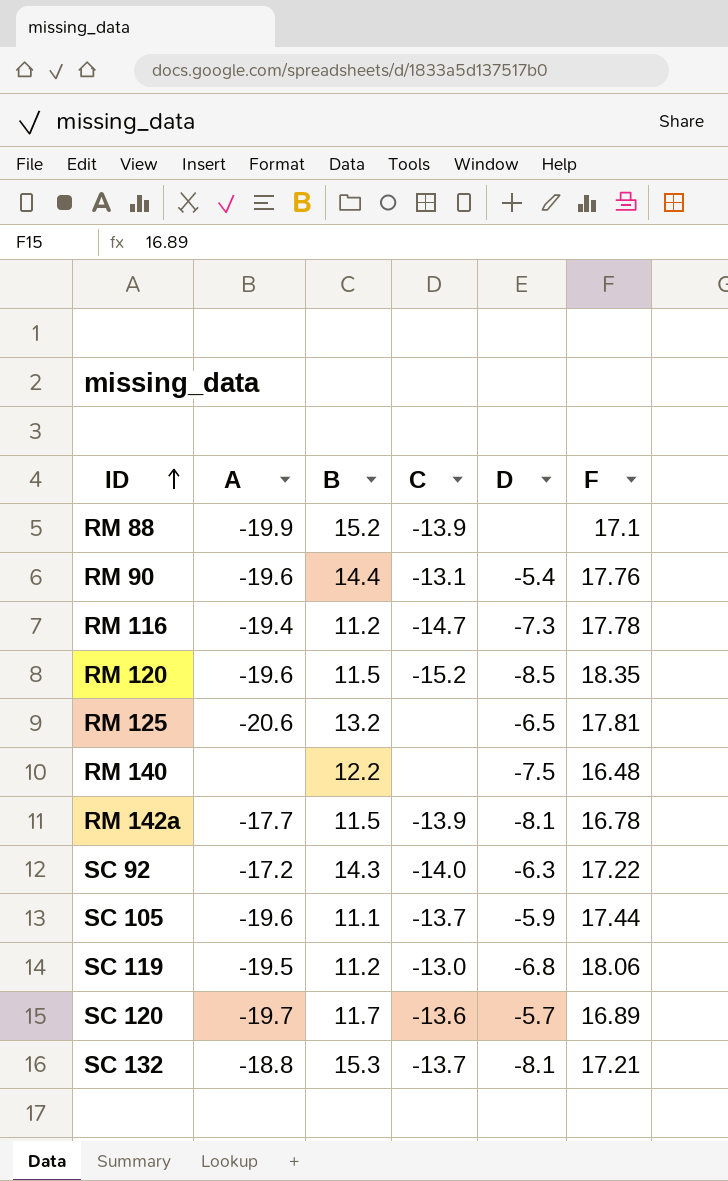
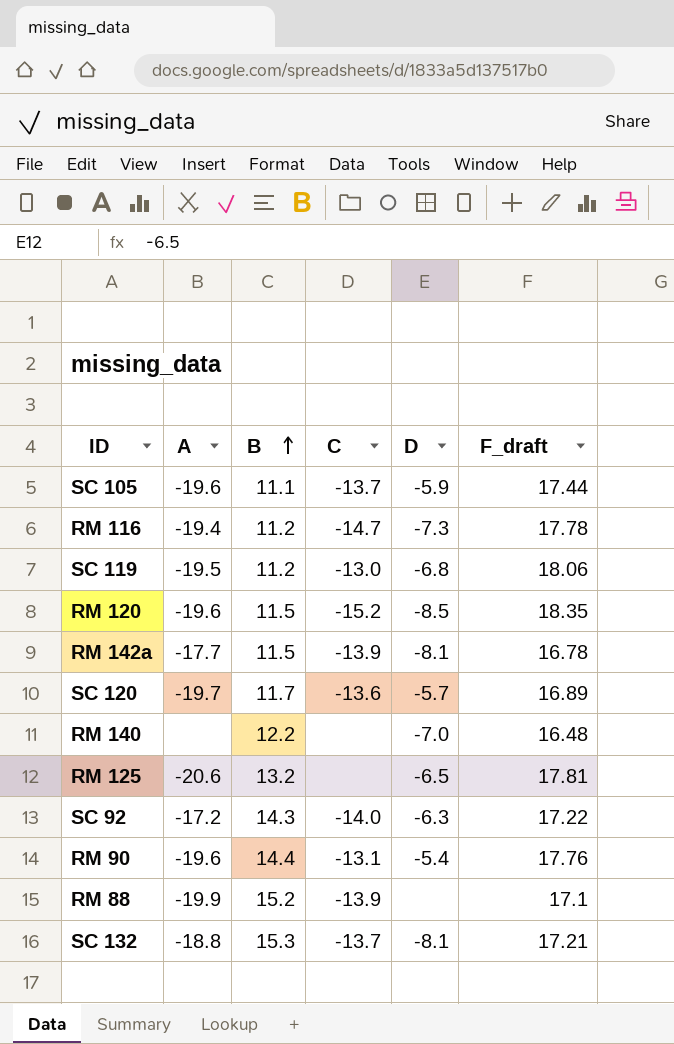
row order: ID ascending -> B ascending
column name: F -> F_draft
RM 140 | D: -7.5 -> -7.0

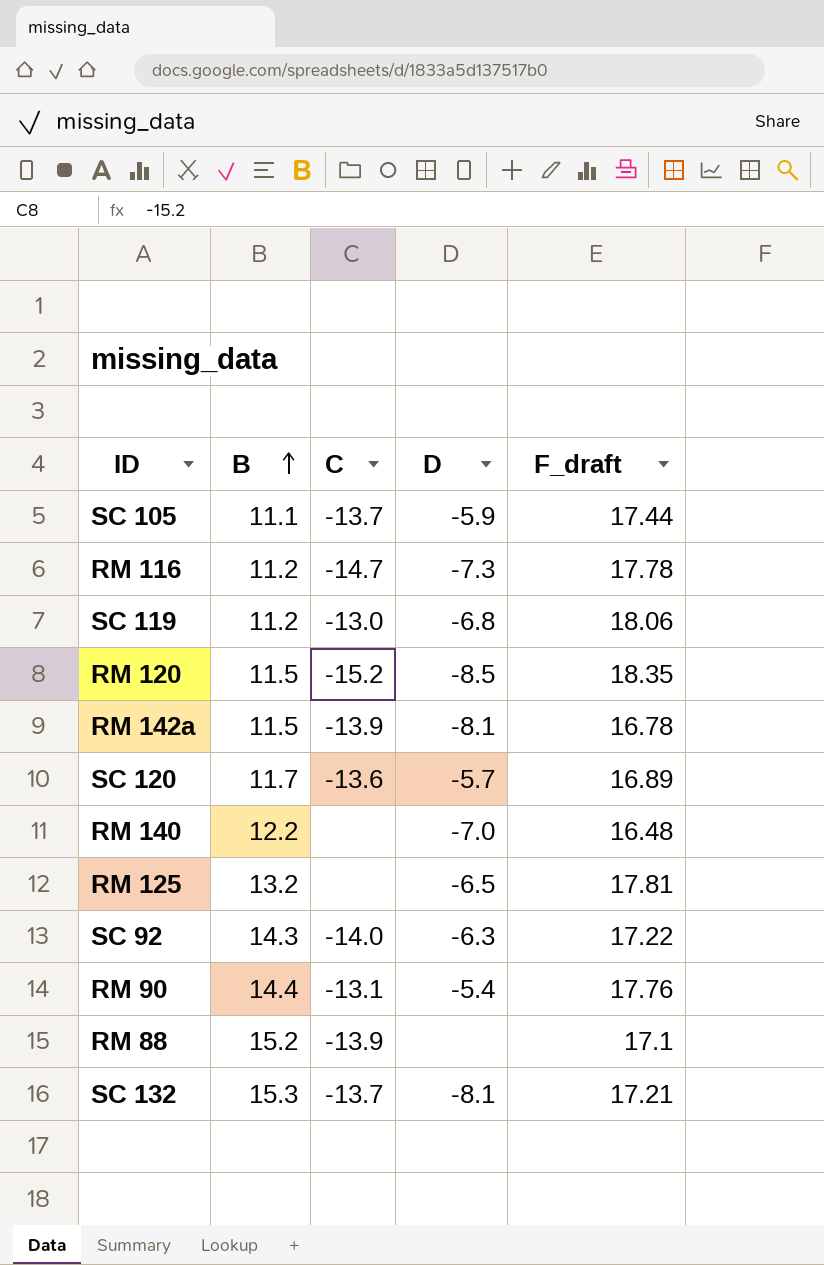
column A | position: 2 -> none

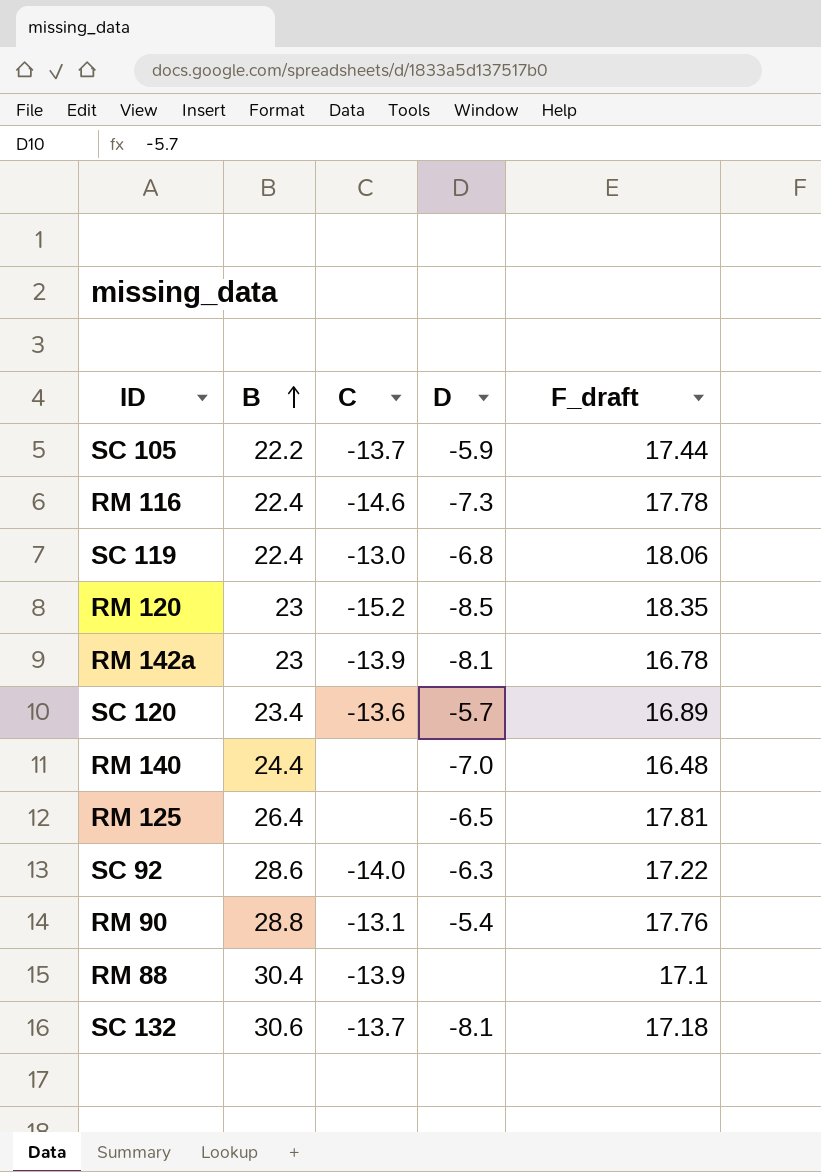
SC 105 | B: 11.1 -> 22.2
RM 116 | B: 11.2 -> 22.4
RM 116 | C: -14.7 -> -14.6
SC 119 | B: 11.2 -> 22.4
RM 120 | B: 11.5 -> 23
RM 142a | B: 11.5 -> 23
SC 120 | B: 11.7 -> 23.4
RM 140 | B: 12.2 -> 24.4
RM 125 | B: 13.2 -> 26.4
SC 92 | B: 14.3 -> 28.6
RM 90 | B: 14.4 -> 28.8
RM 88 | B: 15.2 -> 30.4
SC 132 | B: 15.3 -> 30.6
SC 132 | F_draft: 17.21 -> 17.18

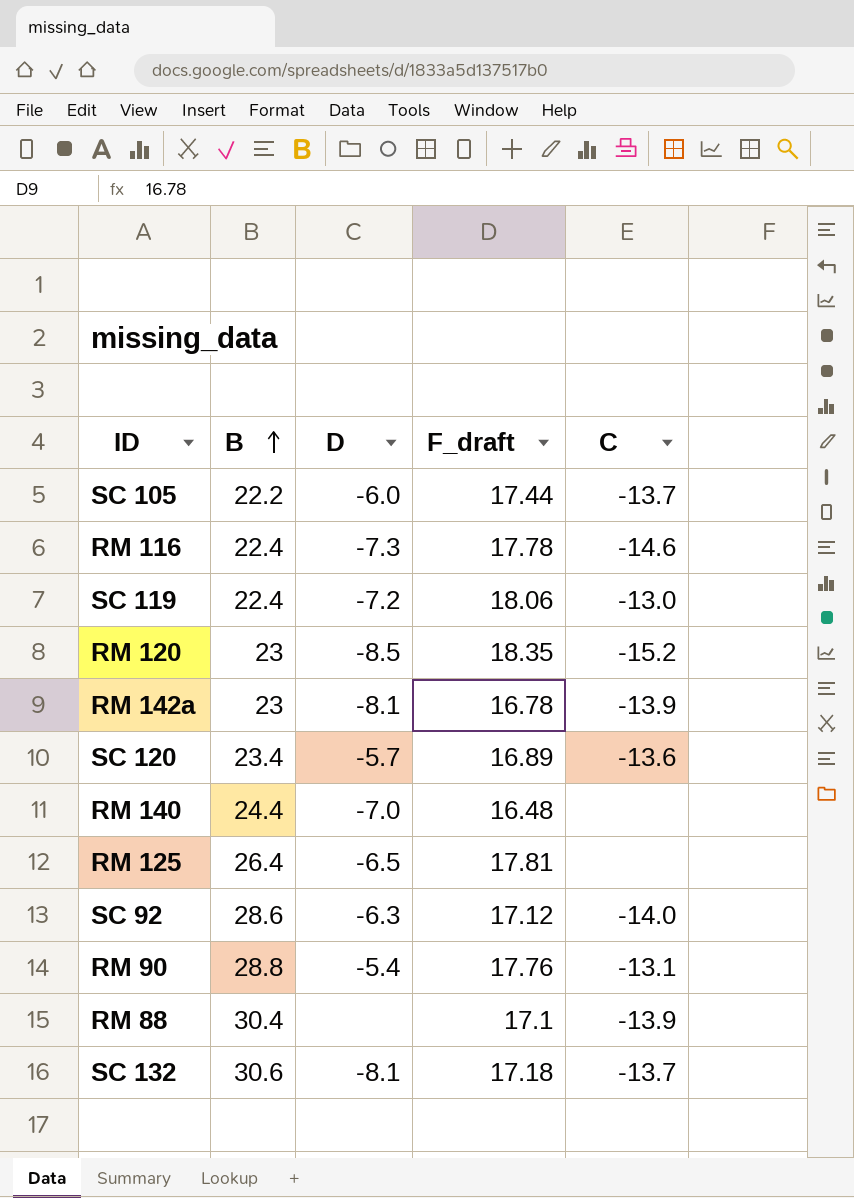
column C | position: 3 -> 5
SC 105 | D: -5.9 -> -6.0
SC 119 | D: -6.8 -> -7.2
SC 92 | F_draft: 17.22 -> 17.12

